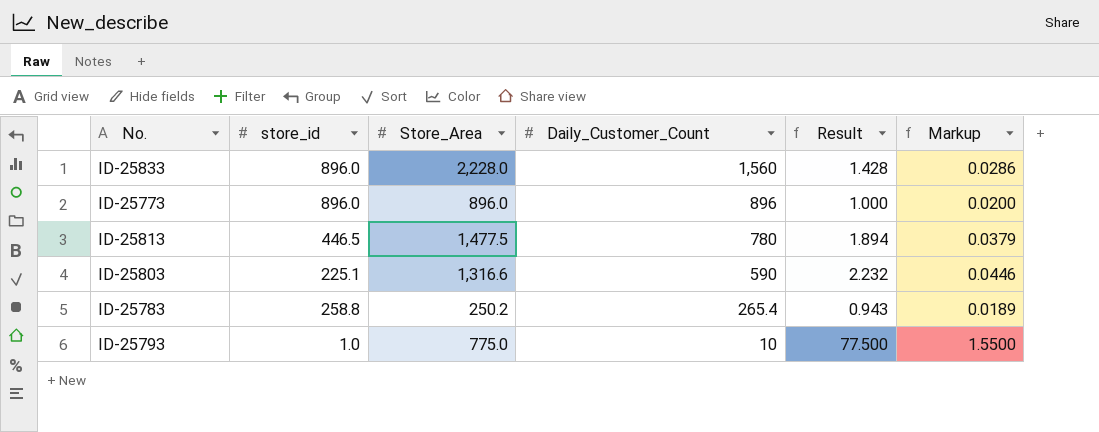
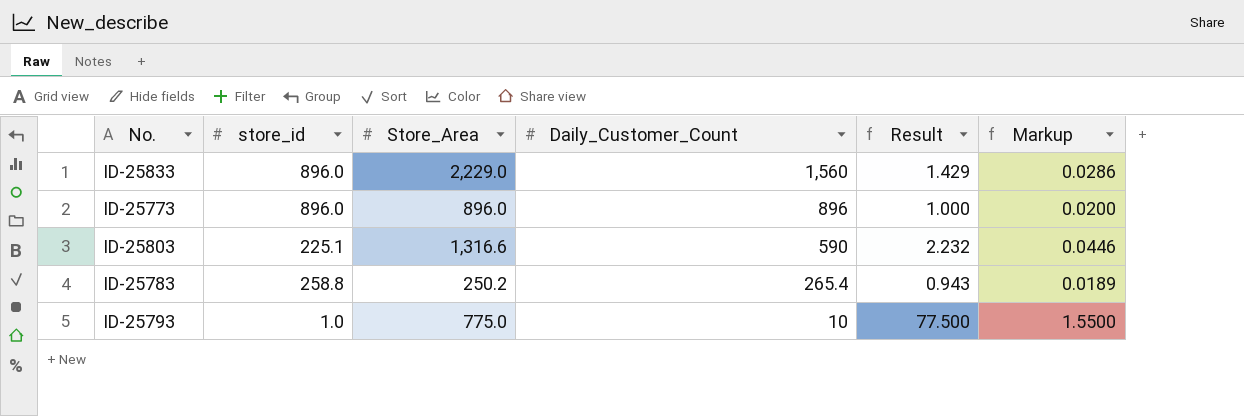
row ID-25813: 446.5 | 1,477.5 | 780 | 1.894 | 0.0379 -> none
ID-25833 | Store_Area: 2,228.0 -> 2,229.0
ID-25833 | Result: 1.428 -> 1.429

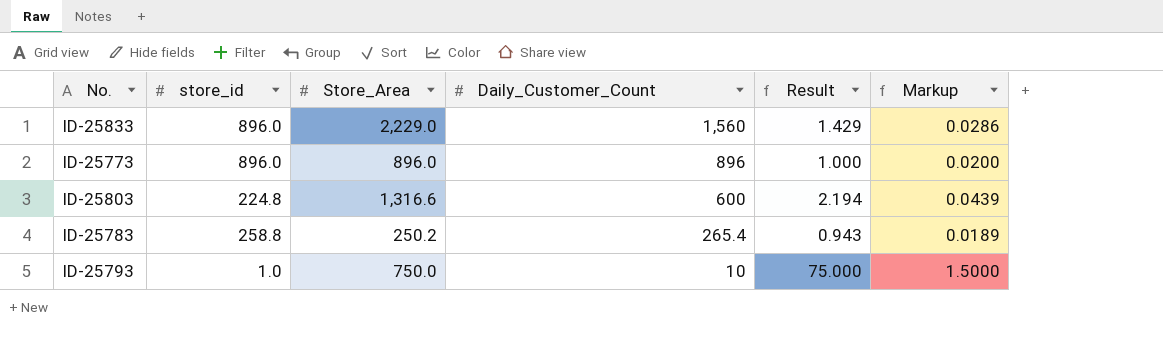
ID-25803 | store_id: 225.1 -> 224.8
ID-25803 | Daily_Customer_Count: 590 -> 600
ID-25803 | Result: 2.232 -> 2.194
ID-25803 | Markup: 0.0446 -> 0.0439
ID-25793 | Store_Area: 775.0 -> 750.0
ID-25793 | Result: 77.500 -> 75.000
ID-25793 | Markup: 1.5500 -> 1.5000

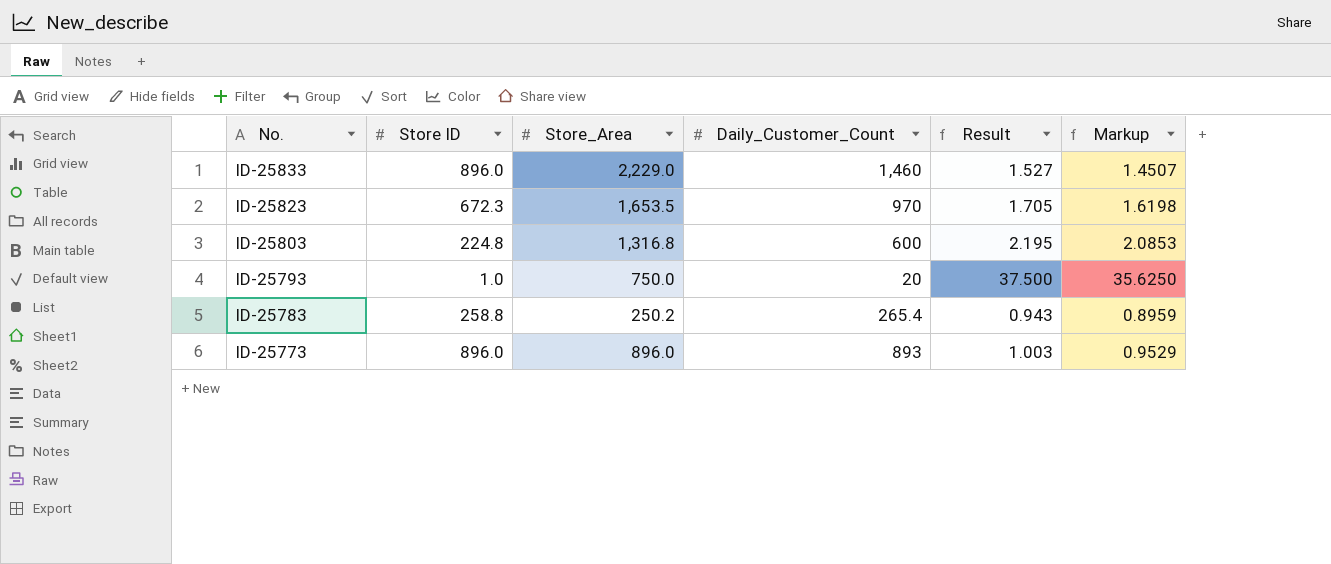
row order: Daily_Customer_Count descending -> No. descending
column name: store_id -> Store ID
column Markup | formula: [Result] * 0.02 -> [Result] * 0.95
ID-25833 | Daily_Customer_Count: 1,560 -> 1,460
ID-25833 | Result: 1.429 -> 1.527
row ID-25823: none -> 672.3 | 1,653.5 | 970 | 1.705 | 1.6198
ID-25803 | Store_Area: 1,316.6 -> 1,316.8
ID-25803 | Result: 2.194 -> 2.195
ID-25793 | Daily_Customer_Count: 10 -> 20
ID-25793 | Result: 75.000 -> 37.500
ID-25773 | Daily_Customer_Count: 896 -> 893
ID-25773 | Result: 1.000 -> 1.003

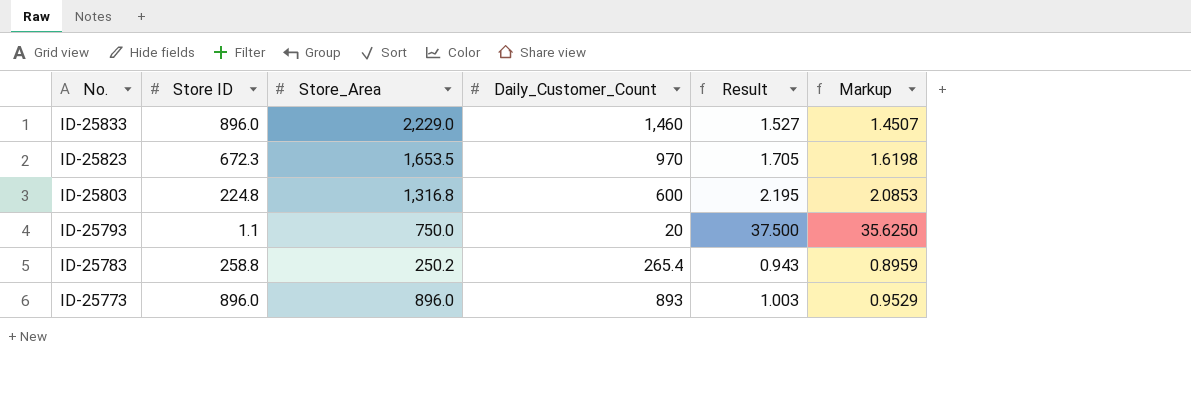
ID-25793 | Store ID: 1.0 -> 1.1

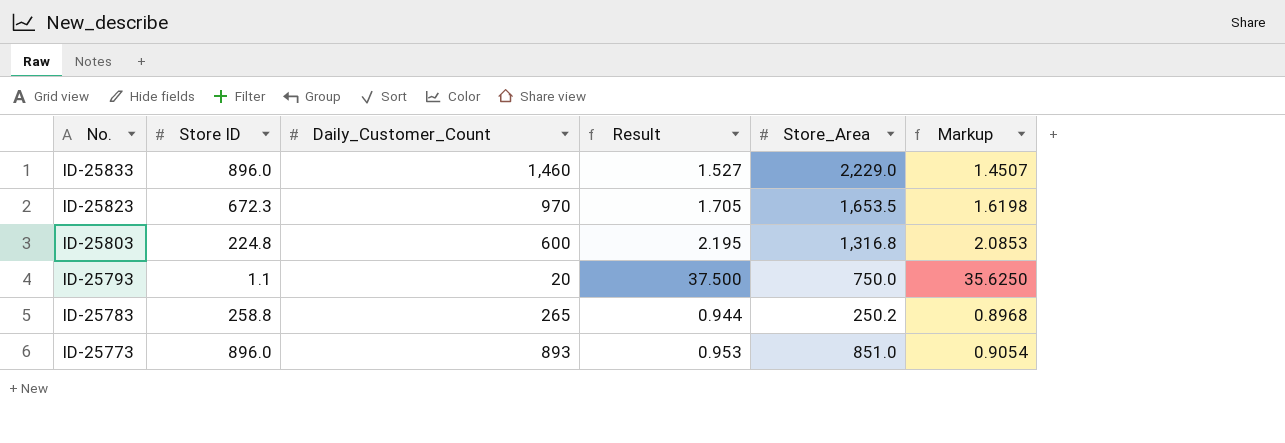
column Store_Area | position: 3 -> 5
ID-25783 | Daily_Customer_Count: 265.4 -> 265
ID-25783 | Result: 0.943 -> 0.944
ID-25783 | Markup: 0.8959 -> 0.8968
ID-25773 | Result: 1.003 -> 0.953
ID-25773 | Store_Area: 896.0 -> 851.0
ID-25773 | Markup: 0.9529 -> 0.9054

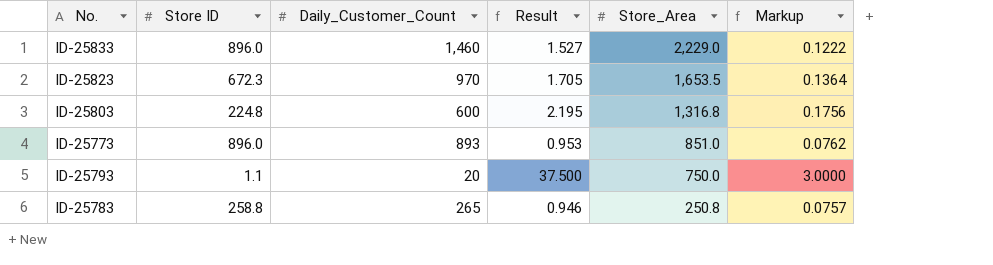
row order: No. descending -> Store_Area descending
column Markup | formula: [Result] * 0.95 -> [Result] * 0.08
ID-25783 | Result: 0.944 -> 0.946
ID-25783 | Store_Area: 250.2 -> 250.8

